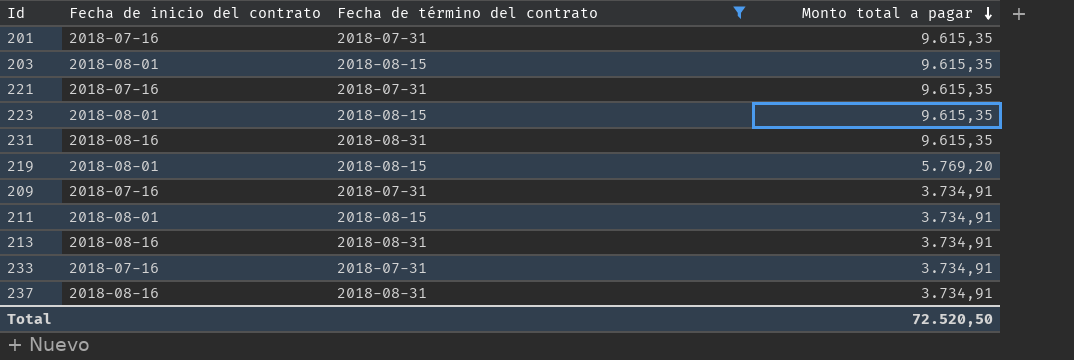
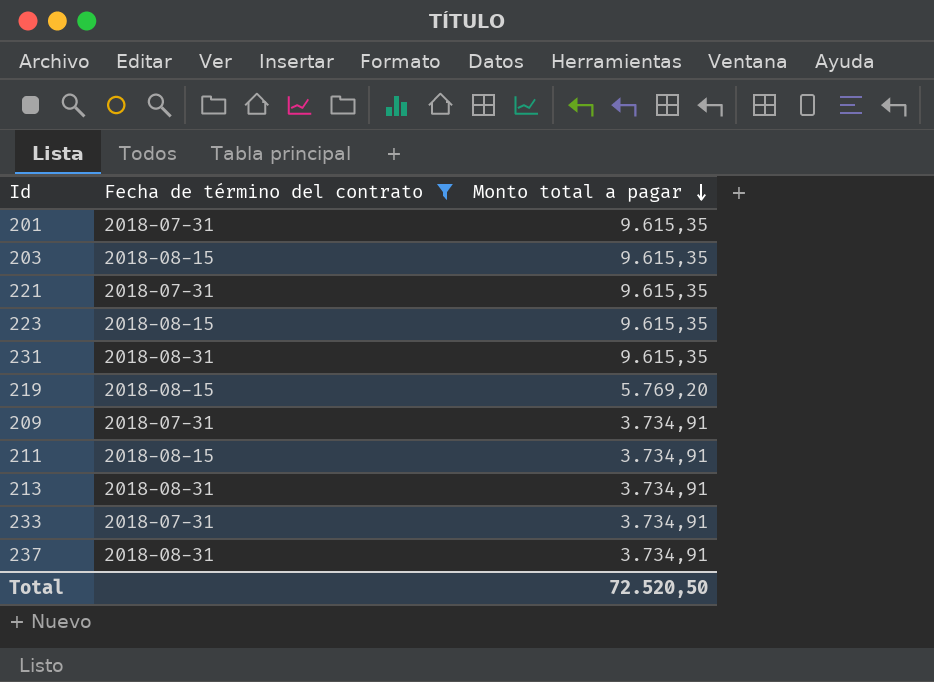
column Fecha de inicio del contrato | position: 2 -> none

